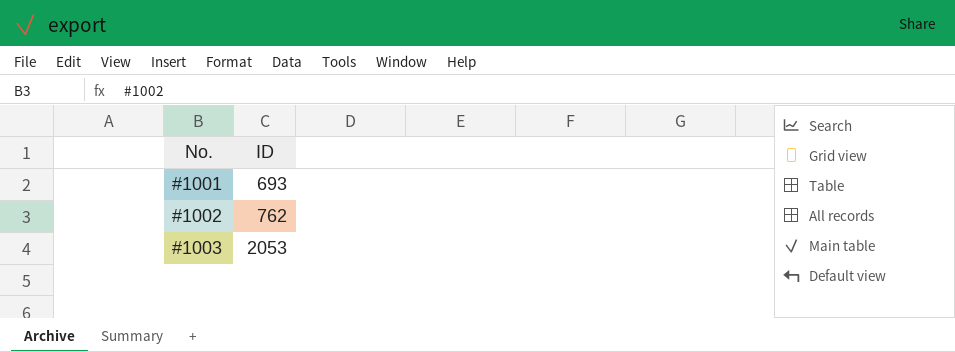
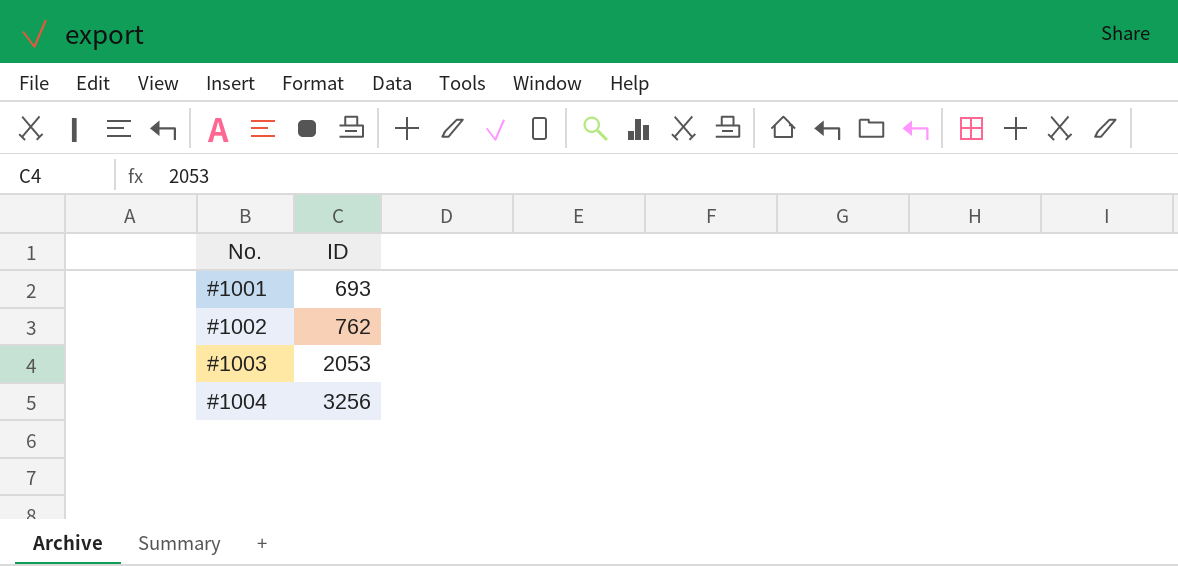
row #1004: none -> 3256

